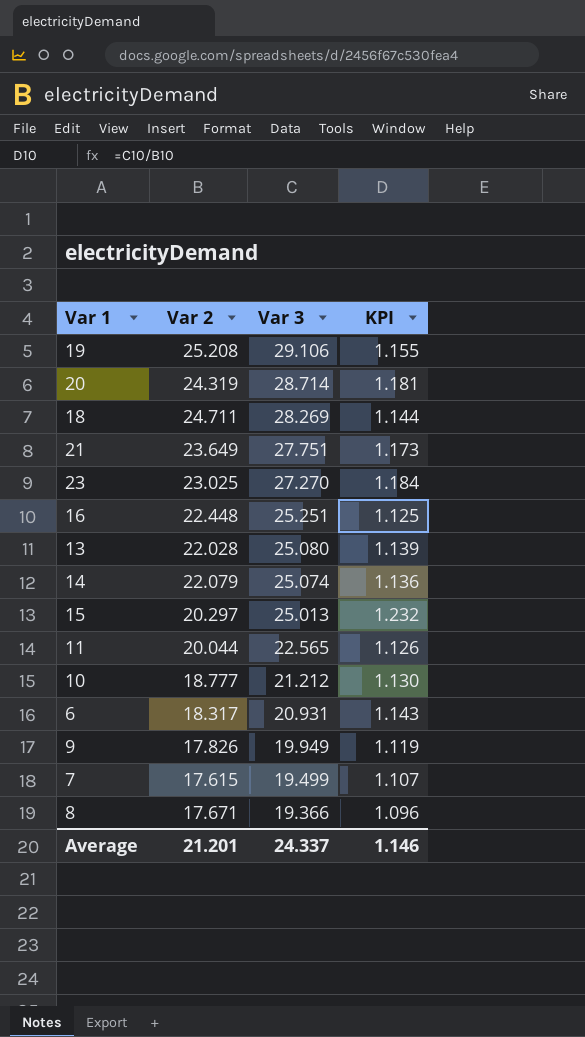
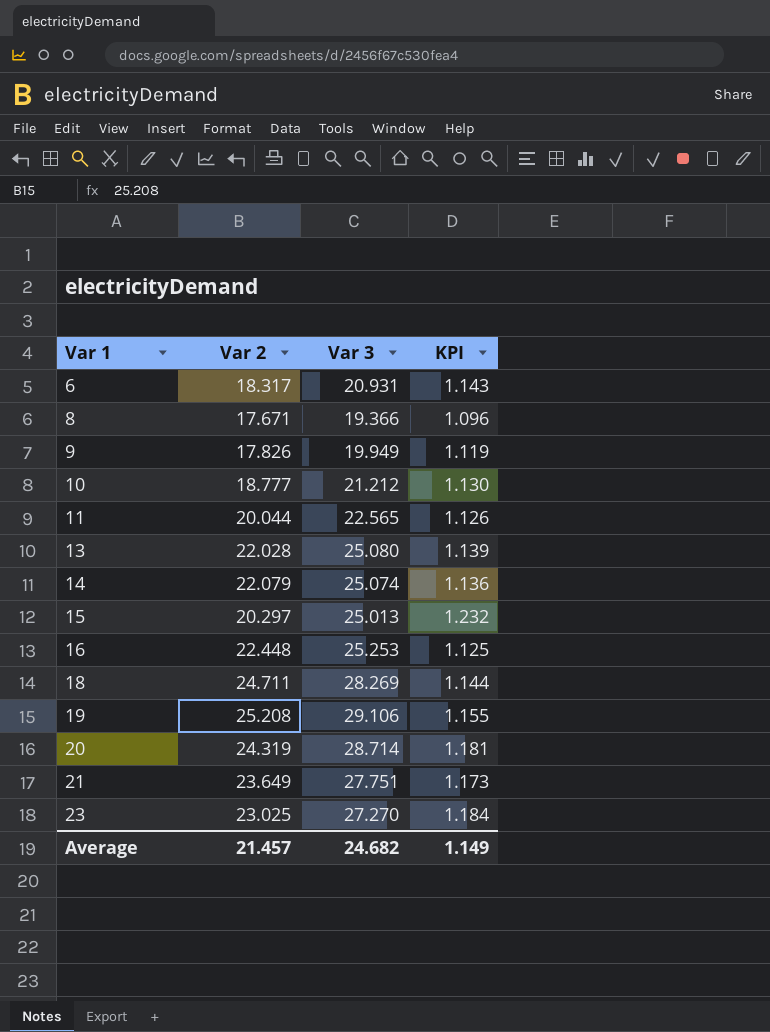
row order: Var 3 descending -> Var 1 ascending
row 7: 17.615 | 19.499 | 1.107 -> none
16 | Var 3: 25.251 -> 25.253
Average | Var 2: 21.201 -> 21.457
Average | Var 3: 24.337 -> 24.682
Average | KPI: 1.146 -> 1.149

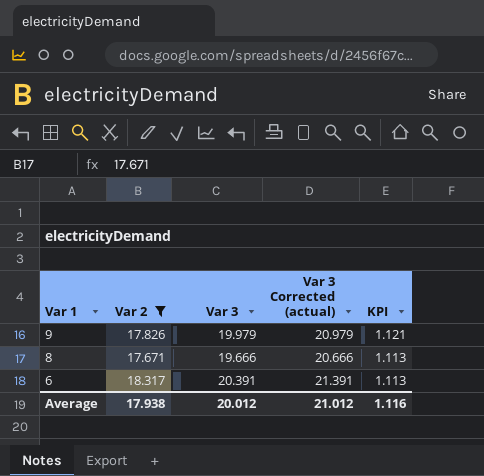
filter: none -> Var 2 <= 18.317
row order: Var 1 ascending -> Var 1 descending
column Var 3 Corrected (actual) | formula: none -> [Var 3] + 1
9 | Var 3: 19.949 -> 19.979
9 | KPI: 1.119 -> 1.121
8 | Var 3: 19.366 -> 19.666
8 | KPI: 1.096 -> 1.113
6 | Var 3: 20.931 -> 20.391
6 | KPI: 1.143 -> 1.113
Average | Var 2: 21.457 -> 17.938
Average | Var 3: 24.682 -> 20.012
Average | KPI: 1.149 -> 1.116

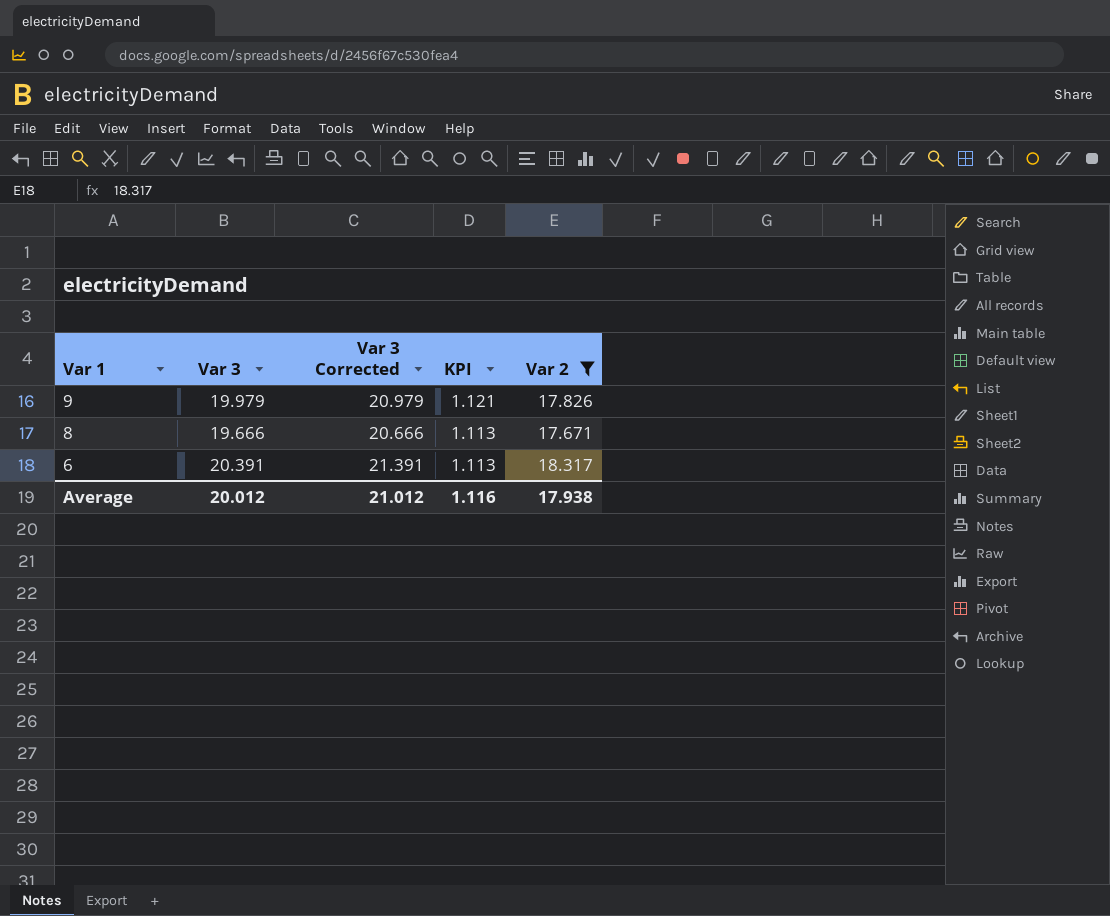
column name: Var 3 Corrected (actual) -> Var 3 Corrected
column Var 2 | position: 2 -> 5

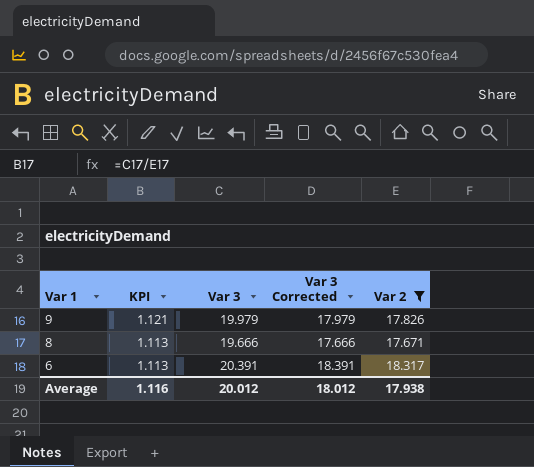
column KPI | position: 4 -> 2
column Var 3 Corrected | formula: [Var 3] + 1 -> [Var 3] - 2
Average | Var 3 Corrected: 21.012 -> 18.012

